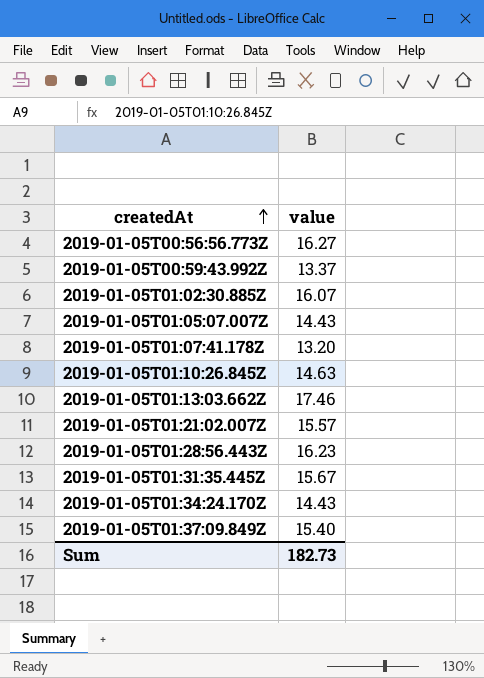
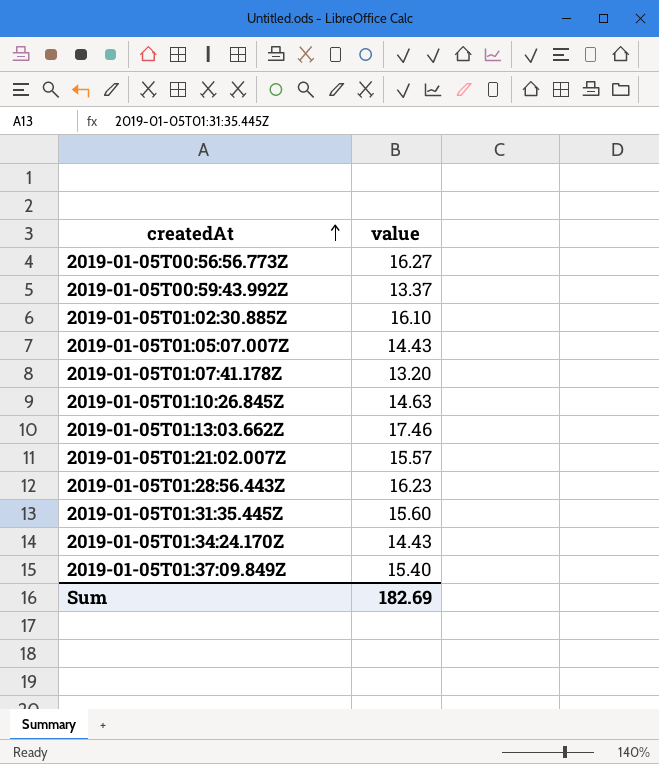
2019-01-05T01:02:30.885Z | value: 16.07 -> 16.10
2019-01-05T01:31:35.445Z | value: 15.67 -> 15.60
Sum | value: 182.73 -> 182.69

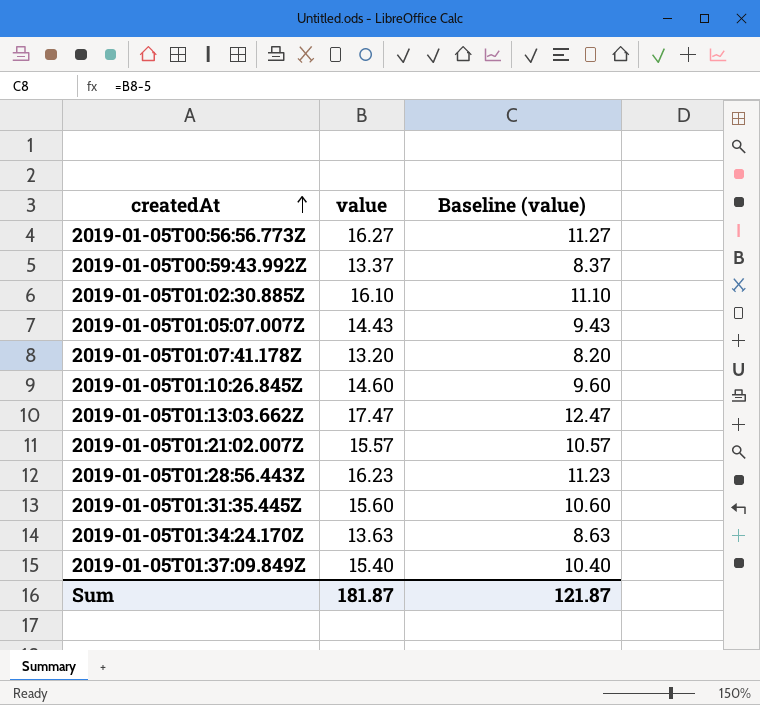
column Baseline (value) | formula: none -> [value] - 5
2019-01-05T01:10:26.845Z | value: 14.63 -> 14.60
2019-01-05T01:13:03.662Z | value: 17.46 -> 17.47
2019-01-05T01:34:24.170Z | value: 14.43 -> 13.63
Sum | value: 182.69 -> 181.87

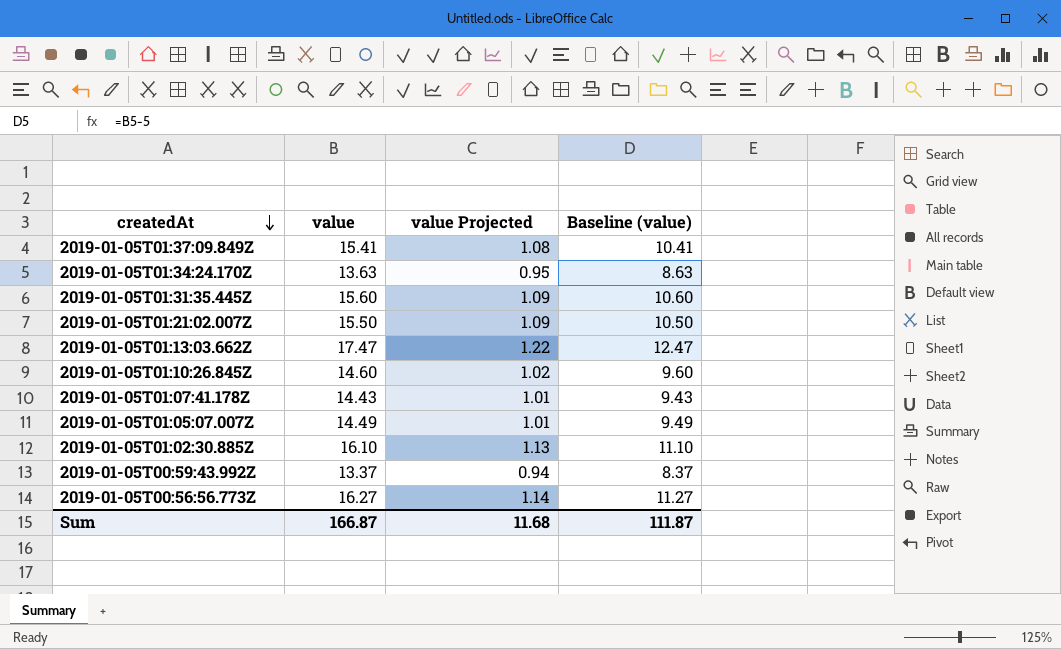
row order: createdAt ascending -> createdAt descending
column value Projected | formula: none -> [value] * 0.07
row 2019-01-05T01:28:56.443Z: 16.23 | 11.23 -> none
2019-01-05T01:37:09.849Z | value: 15.40 -> 15.41
2019-01-05T01:37:09.849Z | Baseline (value): 10.40 -> 10.41
2019-01-05T01:21:02.007Z | value: 15.57 -> 15.50
2019-01-05T01:21:02.007Z | Baseline (value): 10.57 -> 10.50
2019-01-05T01:07:41.178Z | value: 13.20 -> 14.43
2019-01-05T01:07:41.178Z | Baseline (value): 8.20 -> 9.43
2019-01-05T01:05:07.007Z | value: 14.43 -> 14.49
2019-01-05T01:05:07.007Z | Baseline (value): 9.43 -> 9.49
Sum | value: 181.87 -> 166.87
Sum | Baseline (value): 121.87 -> 111.87

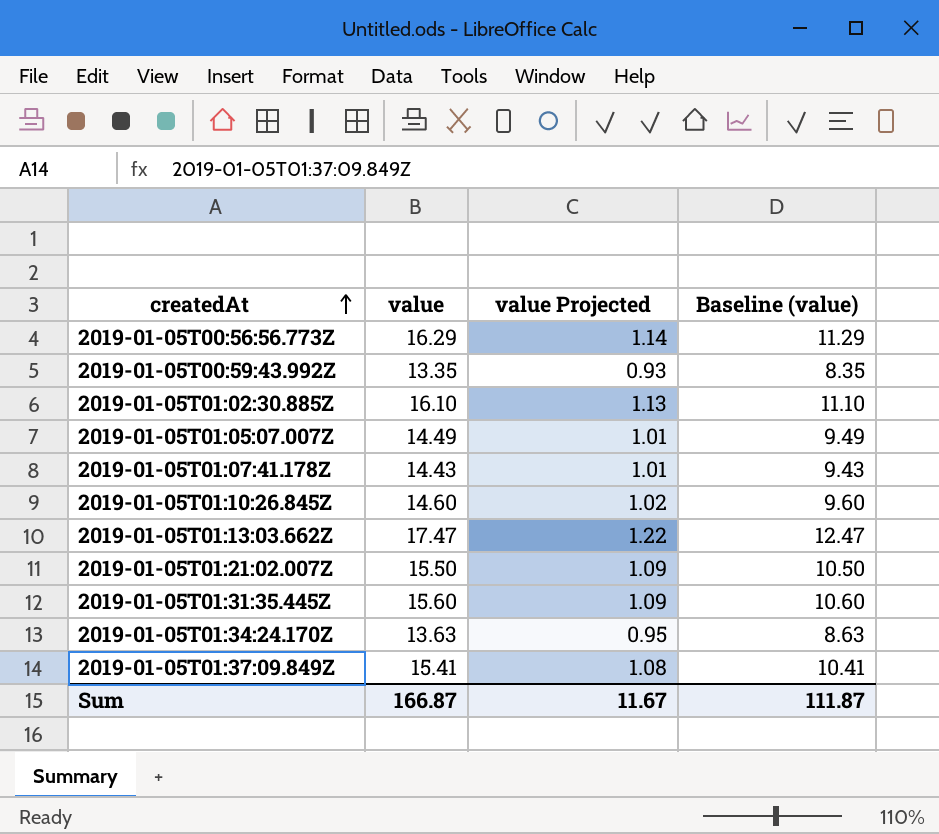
row order: createdAt descending -> createdAt ascending
2019-01-05T00:56:56.773Z | value: 16.27 -> 16.29
2019-01-05T00:56:56.773Z | Baseline (value): 11.27 -> 11.29
2019-01-05T00:59:43.992Z | value: 13.37 -> 13.35
2019-01-05T00:59:43.992Z | value Projected: 0.94 -> 0.93
2019-01-05T00:59:43.992Z | Baseline (value): 8.37 -> 8.35
Sum | value Projected: 11.68 -> 11.67

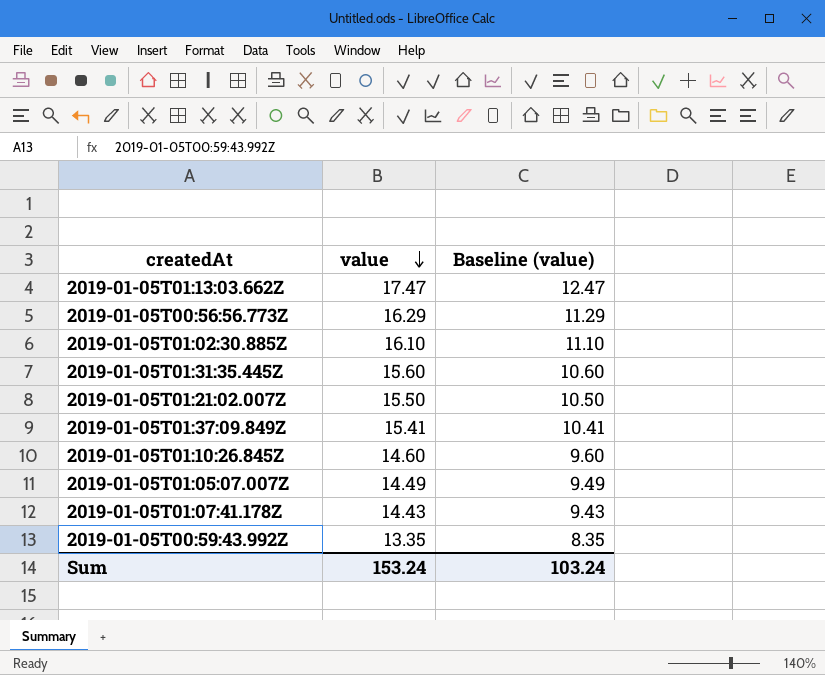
row order: createdAt ascending -> value descending
column value Projected | formula: [value] * 0.07 -> none
row 2019-01-05T01:34:24.170Z: 13.63 | 0.95 | 8.63 -> none
Sum | value: 166.87 -> 153.24
Sum | Baseline (value): 111.87 -> 103.24

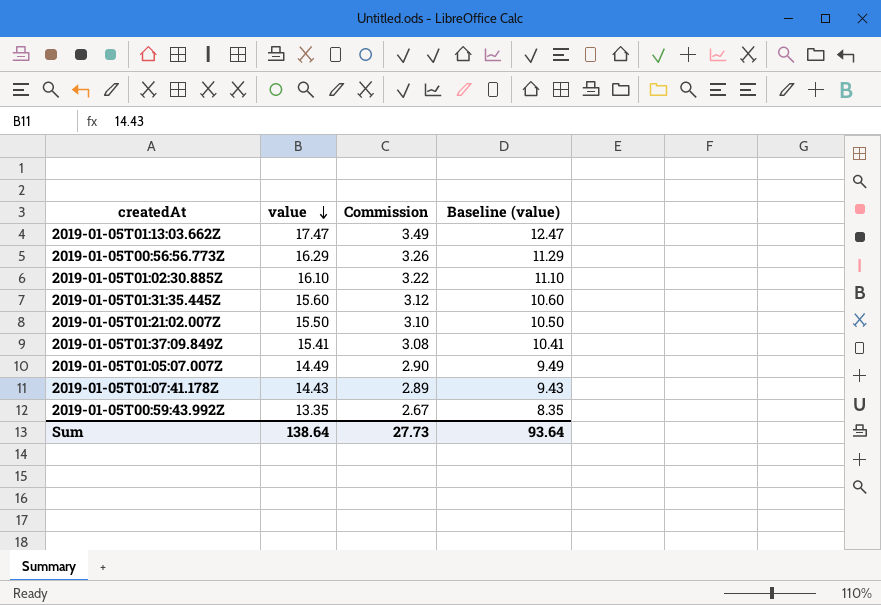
column Commission | formula: none -> [value] * 0.2
row 2019-01-05T01:10:26.845Z: 14.60 | 9.60 -> none
Sum | value: 153.24 -> 138.64
Sum | Baseline (value): 103.24 -> 93.64

